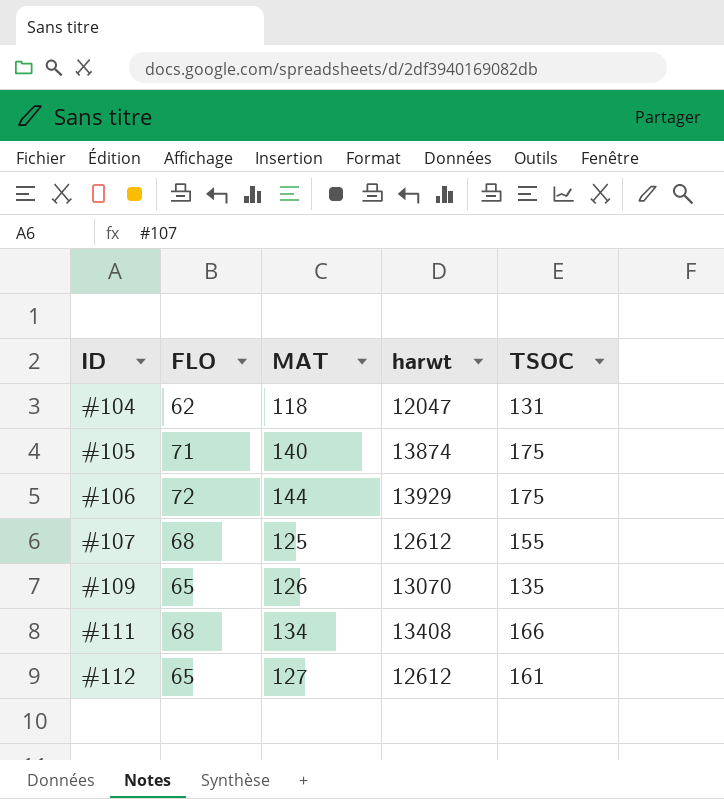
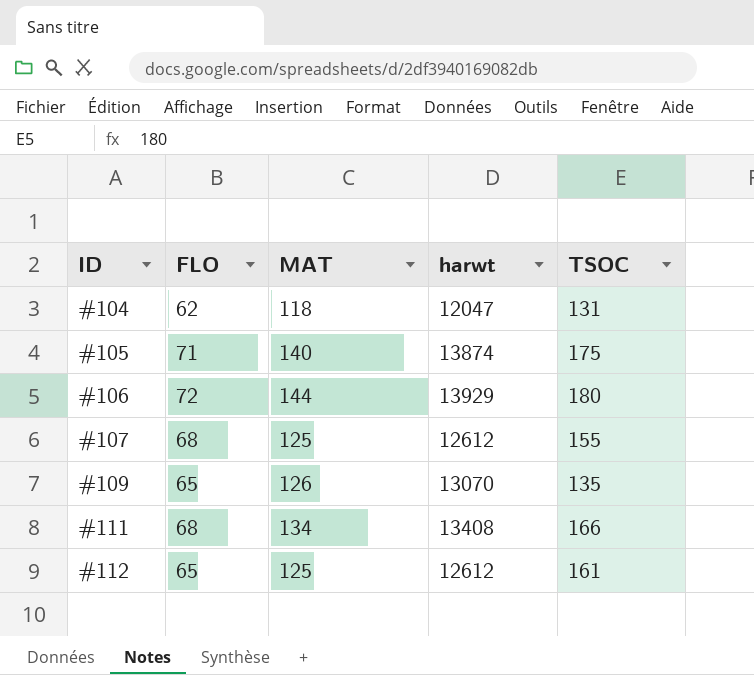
#106 | TSOC: 175 -> 180
#112 | MAT: 127 -> 125

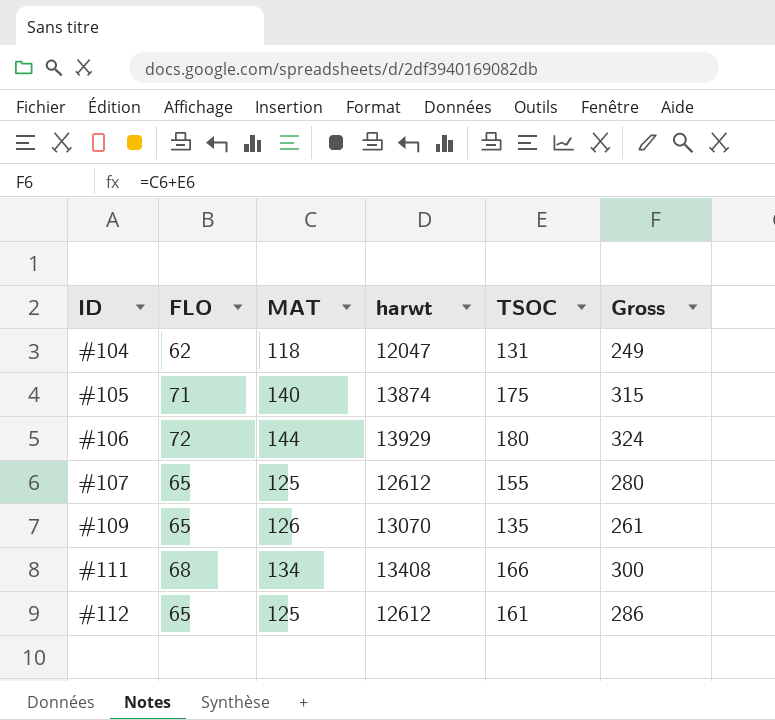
column Gross | formula: none -> [MAT] + [TSOC]
#107 | FLO: 68 -> 65

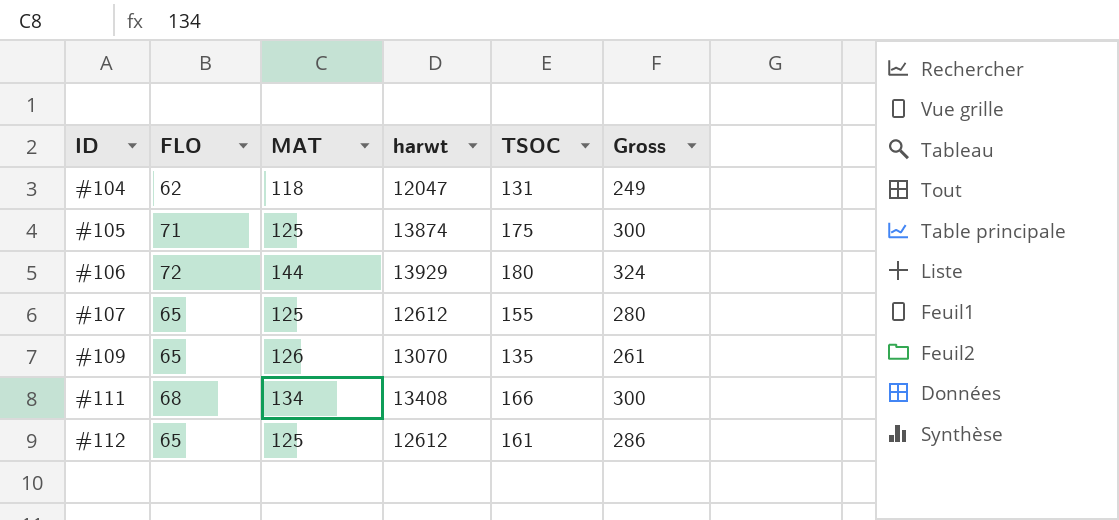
#105 | MAT: 140 -> 125
#105 | Gross: 315 -> 300

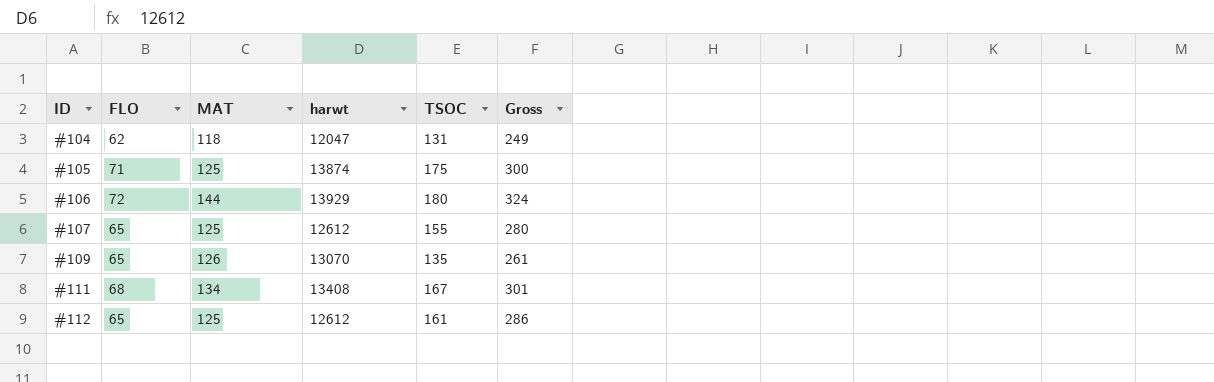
#111 | TSOC: 166 -> 167
#111 | Gross: 300 -> 301

